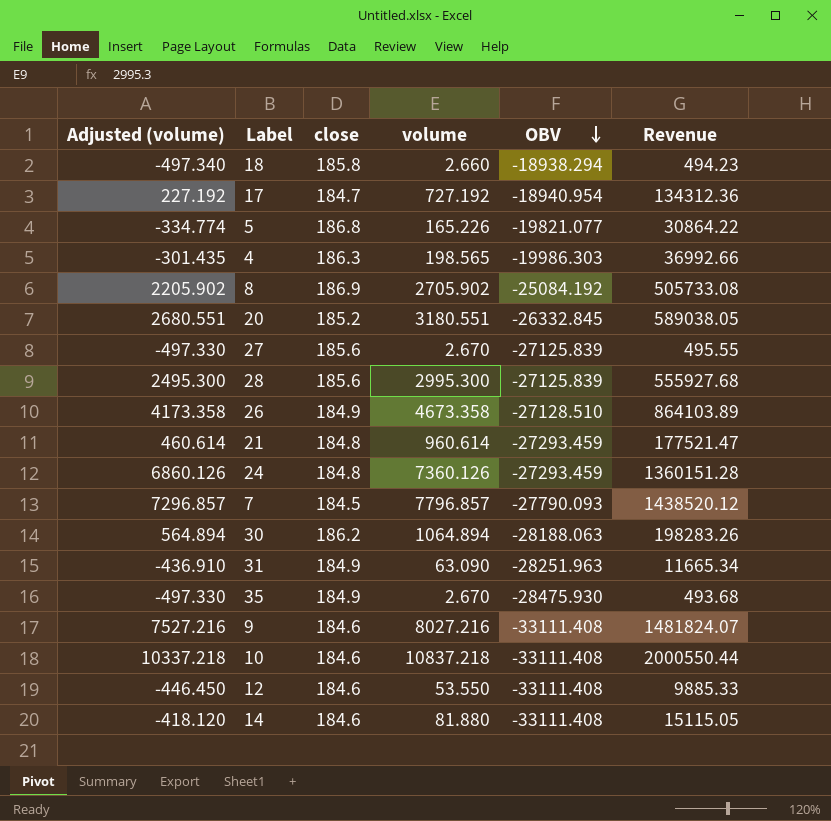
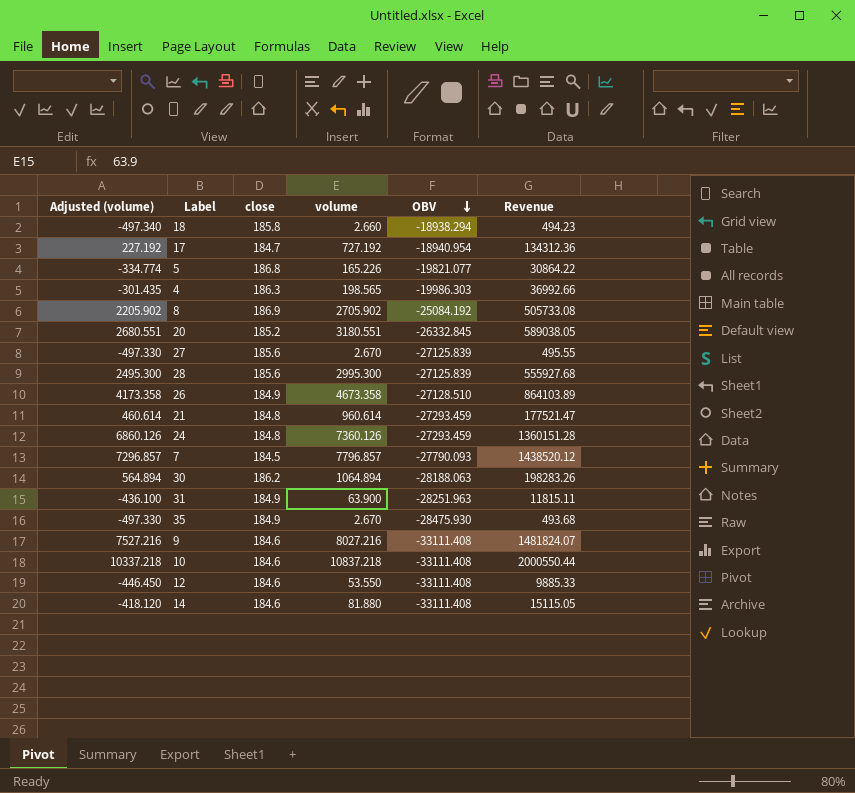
31 | Adjusted (volume): -436.910 -> -436.100
31 | volume: 63.090 -> 63.900
31 | Revenue: 11665.34 -> 11815.11

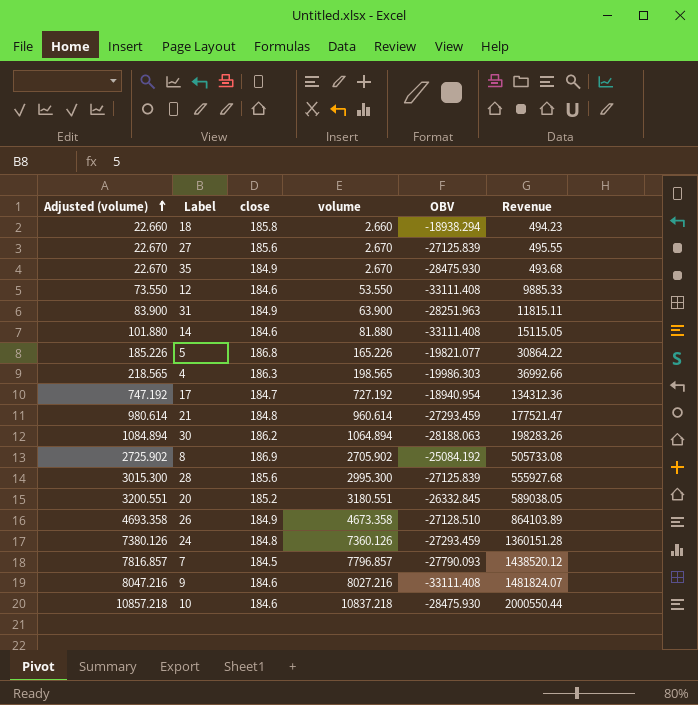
row order: OBV descending -> Adjusted (volume) ascending
column Adjusted (volume) | formula: [volume] - 500 -> [volume] + 20
10 | OBV: -33111.408 -> -28475.930

